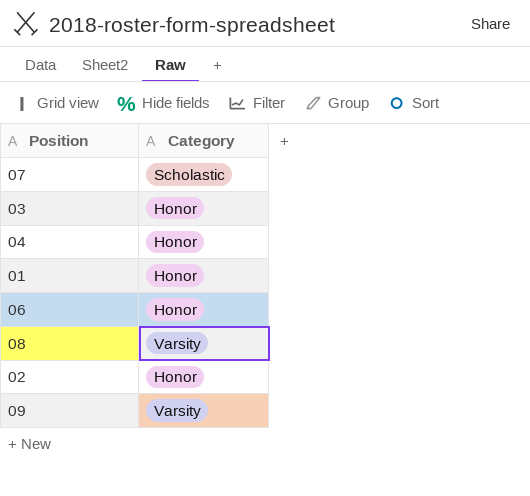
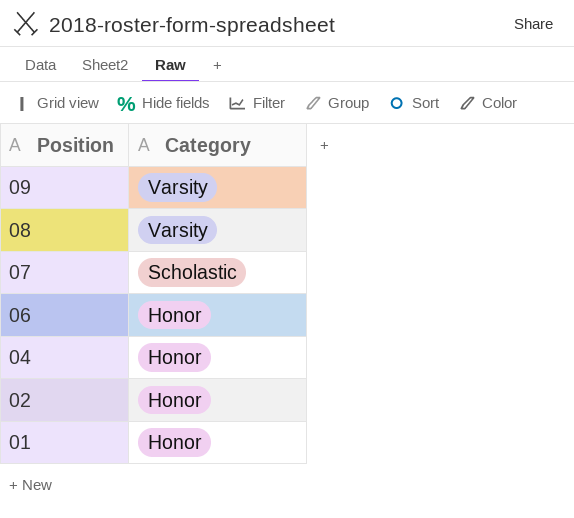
row order: none -> Position descending
row 03: Honor -> none

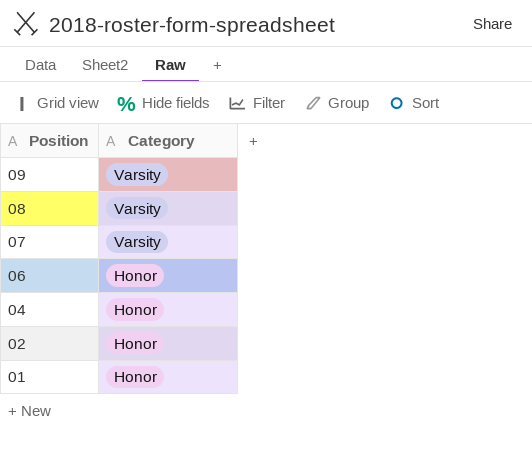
07 | Category: Scholastic -> Varsity

